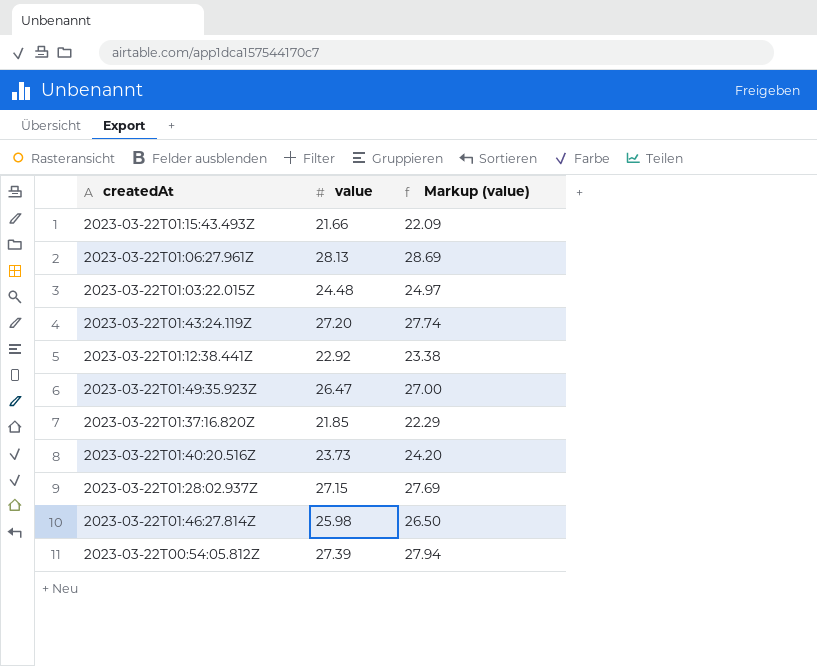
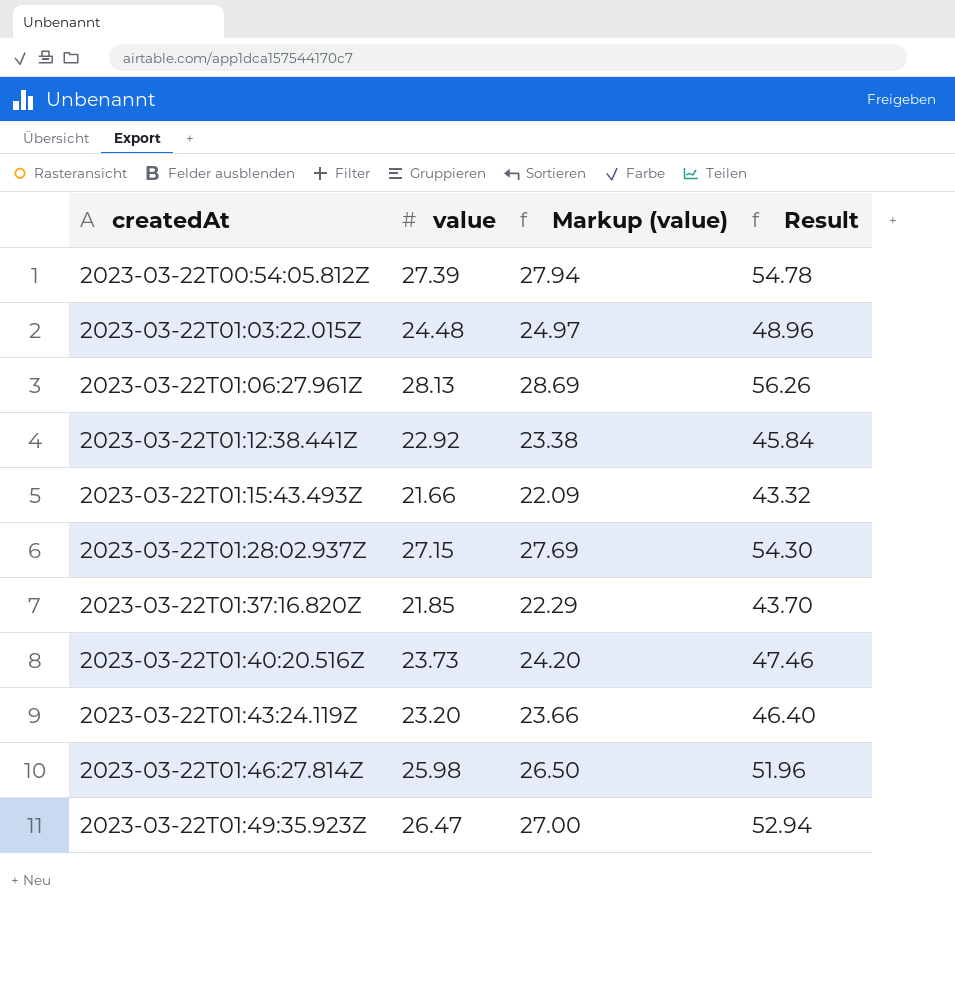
row order: none -> createdAt ascending
column Result | formula: none -> [value] * 2
2023-03-22T01:43:24.119Z | value: 27.20 -> 23.20
2023-03-22T01:43:24.119Z | Markup (value): 27.74 -> 23.66

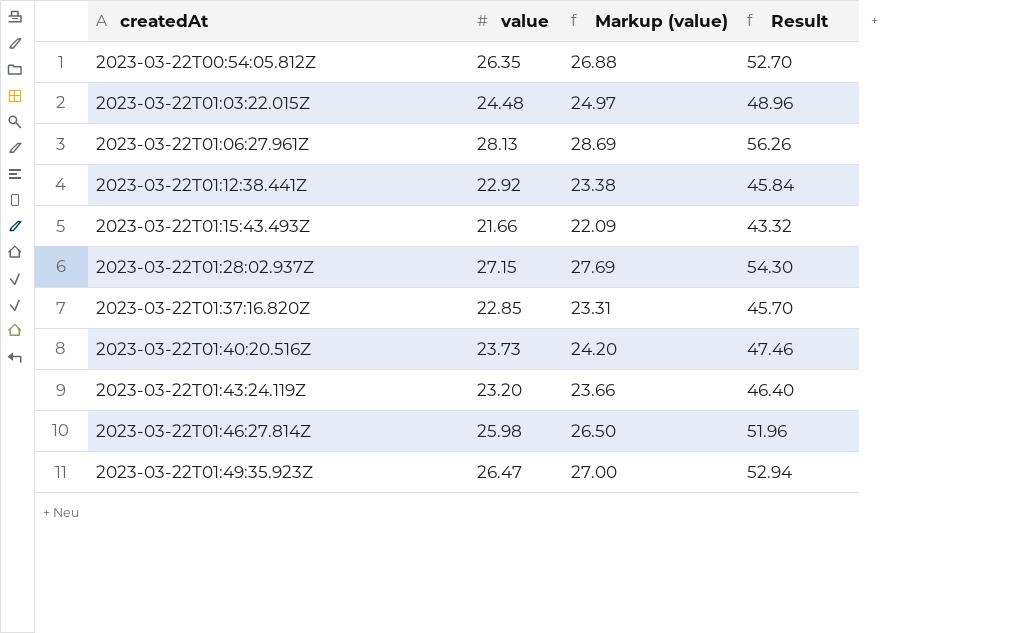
2023-03-22T00:54:05.812Z | value: 27.39 -> 26.35
2023-03-22T00:54:05.812Z | Markup (value): 27.94 -> 26.88
2023-03-22T00:54:05.812Z | Result: 54.78 -> 52.70
2023-03-22T01:37:16.820Z | value: 21.85 -> 22.85
2023-03-22T01:37:16.820Z | Markup (value): 22.29 -> 23.31
2023-03-22T01:37:16.820Z | Result: 43.70 -> 45.70

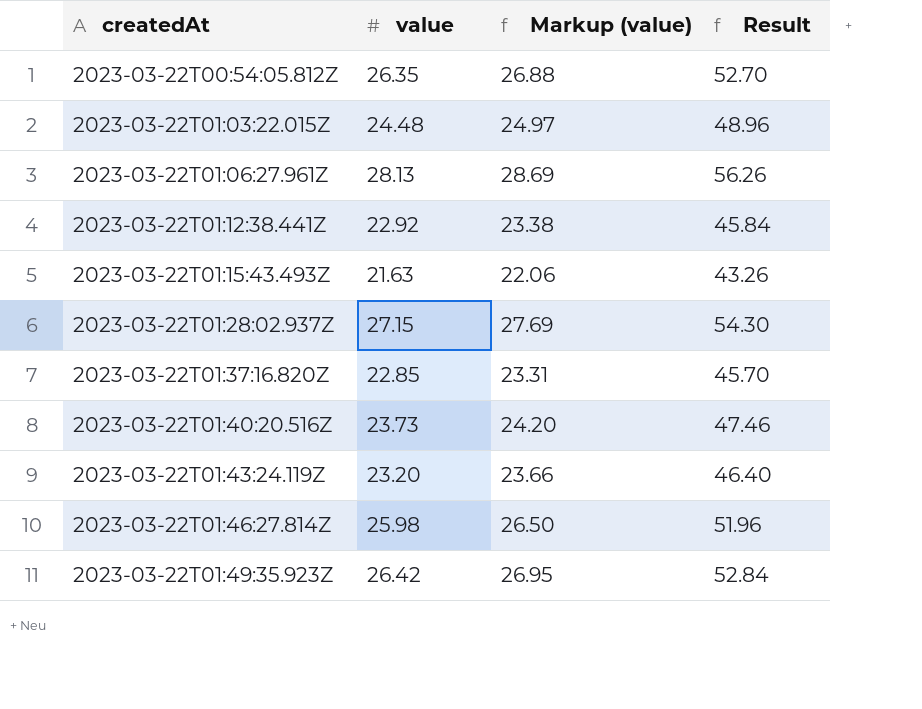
2023-03-22T01:15:43.493Z | value: 21.66 -> 21.63
2023-03-22T01:15:43.493Z | Markup (value): 22.09 -> 22.06
2023-03-22T01:15:43.493Z | Result: 43.32 -> 43.26
2023-03-22T01:49:35.923Z | value: 26.47 -> 26.42
2023-03-22T01:49:35.923Z | Markup (value): 27.00 -> 26.95
2023-03-22T01:49:35.923Z | Result: 52.94 -> 52.84

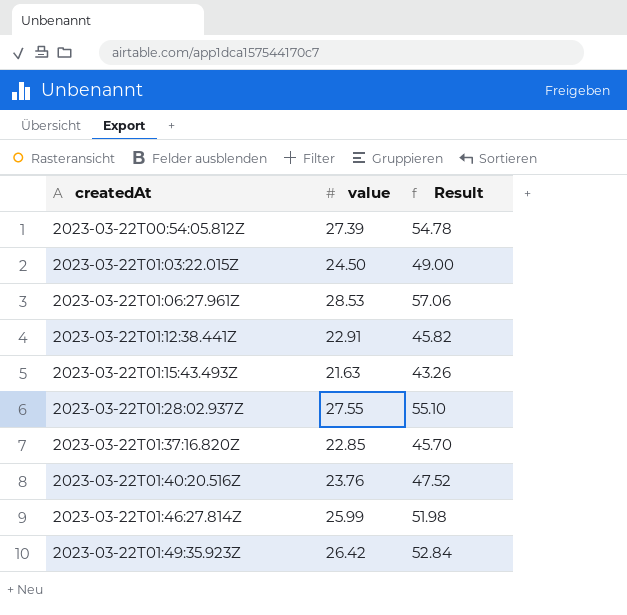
column Markup (value) | formula: [value] * 1.02 -> none
row 2023-03-22T01:43:24.119Z: 23.20 | 23.66 | 46.40 -> none
2023-03-22T00:54:05.812Z | value: 26.35 -> 27.39
2023-03-22T00:54:05.812Z | Result: 52.70 -> 54.78
2023-03-22T01:03:22.015Z | value: 24.48 -> 24.50
2023-03-22T01:03:22.015Z | Result: 48.96 -> 49.00
2023-03-22T01:06:27.961Z | value: 28.13 -> 28.53
2023-03-22T01:06:27.961Z | Result: 56.26 -> 57.06
2023-03-22T01:12:38.441Z | value: 22.92 -> 22.91
2023-03-22T01:12:38.441Z | Result: 45.84 -> 45.82
2023-03-22T01:28:02.937Z | value: 27.15 -> 27.55
2023-03-22T01:28:02.937Z | Result: 54.30 -> 55.10
2023-03-22T01:40:20.516Z | value: 23.73 -> 23.76
2023-03-22T01:40:20.516Z | Result: 47.46 -> 47.52
2023-03-22T01:46:27.814Z | value: 25.98 -> 25.99
2023-03-22T01:46:27.814Z | Result: 51.96 -> 51.98

